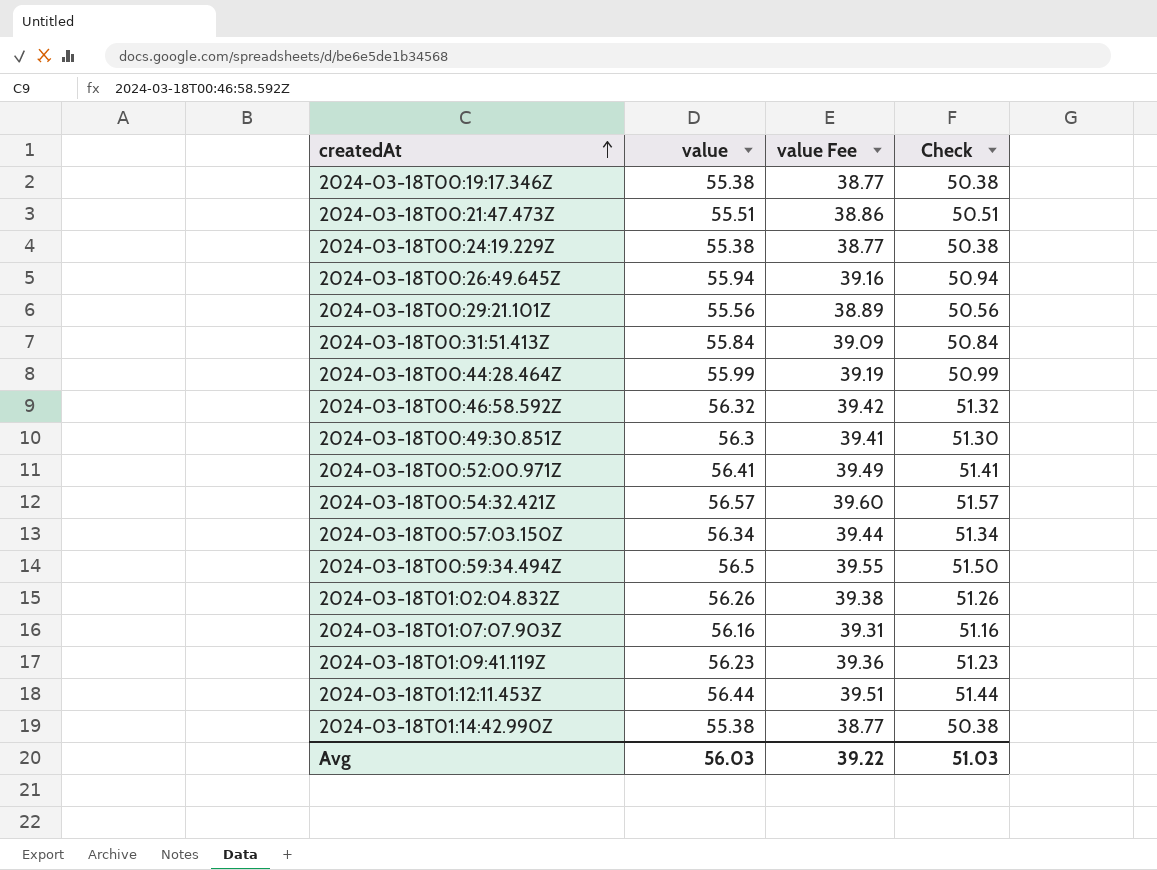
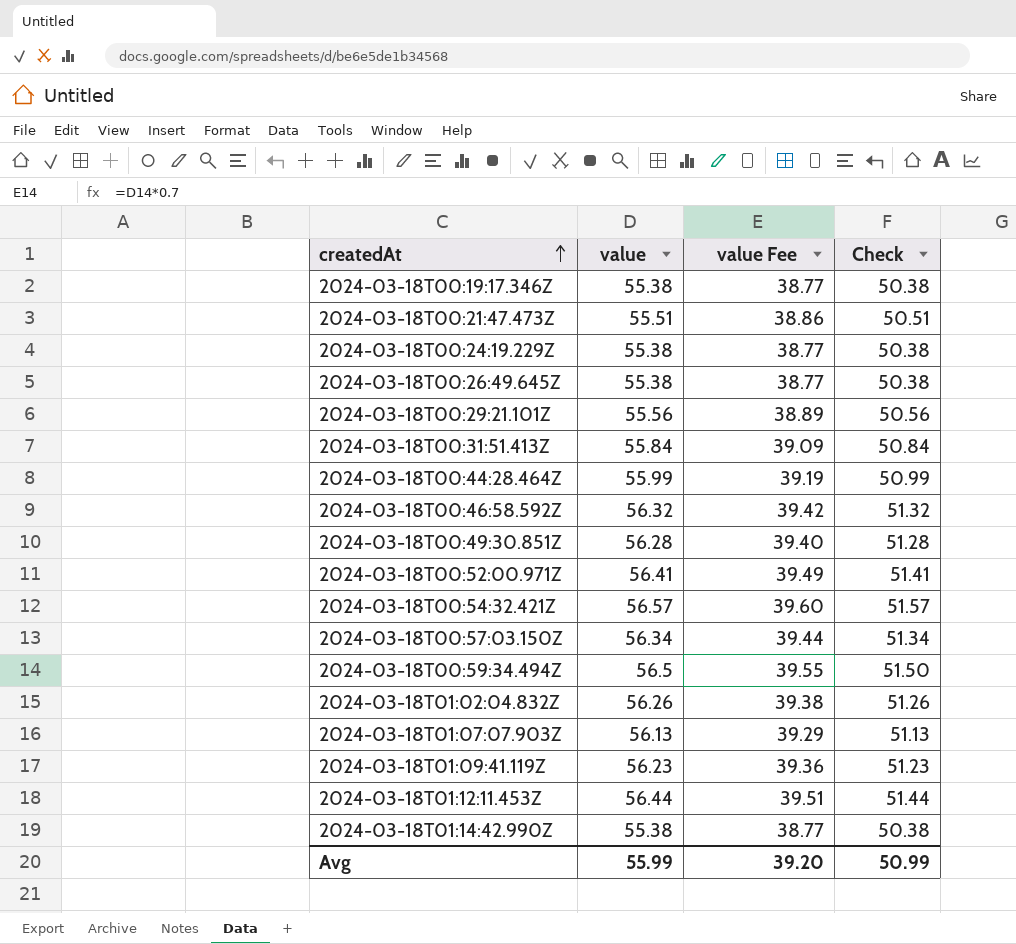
2024-03-18T00:26:49.645Z | value: 55.94 -> 55.38
2024-03-18T00:26:49.645Z | value Fee: 39.16 -> 38.77
2024-03-18T00:26:49.645Z | Check: 50.94 -> 50.38
2024-03-18T00:49:30.851Z | value: 56.3 -> 56.28
2024-03-18T00:49:30.851Z | value Fee: 39.41 -> 39.40
2024-03-18T00:49:30.851Z | Check: 51.30 -> 51.28
2024-03-18T01:07:07.903Z | value: 56.16 -> 56.13
2024-03-18T01:07:07.903Z | value Fee: 39.31 -> 39.29
2024-03-18T01:07:07.903Z | Check: 51.16 -> 51.13
Avg | value: 56.03 -> 55.99
Avg | value Fee: 39.22 -> 39.20
Avg | Check: 51.03 -> 50.99

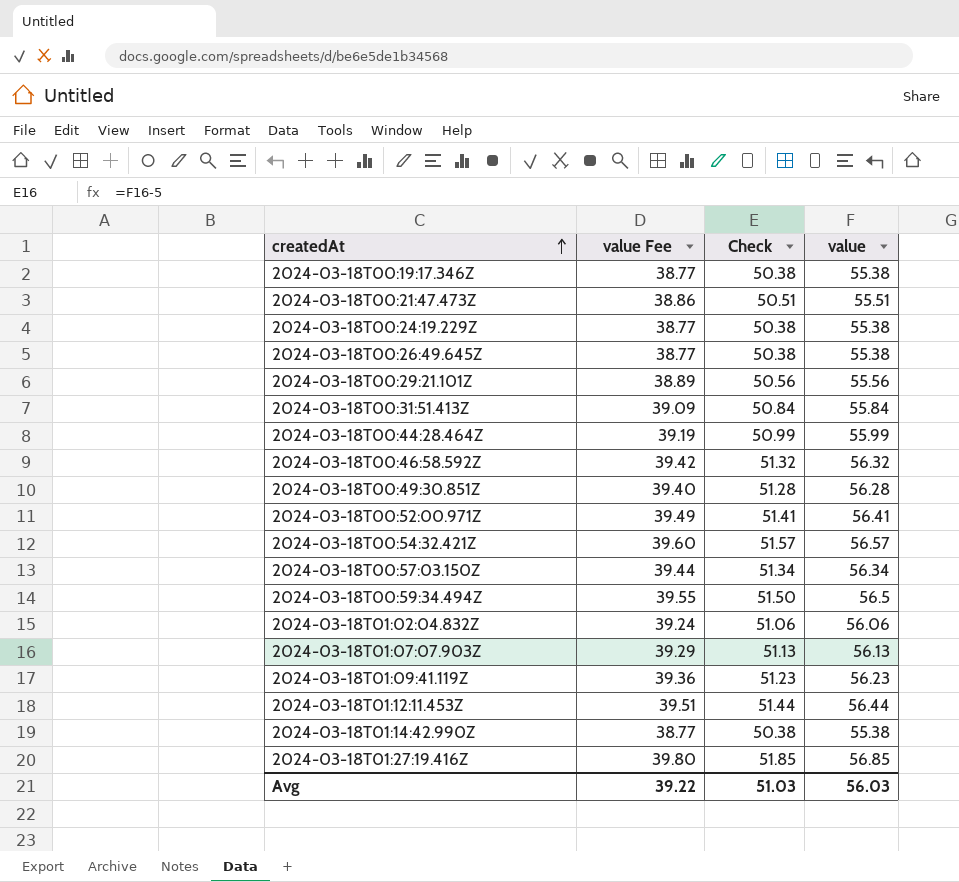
column value | position: 2 -> 4
2024-03-18T01:02:04.832Z | value Fee: 39.38 -> 39.24
2024-03-18T01:02:04.832Z | Check: 51.26 -> 51.06
2024-03-18T01:02:04.832Z | value: 56.26 -> 56.06
row 2024-03-18T01:27:19.416Z: none -> 39.80 | 51.85 | 56.85
Avg | value Fee: 39.20 -> 39.22
Avg | Check: 50.99 -> 51.03
Avg | value: 55.99 -> 56.03

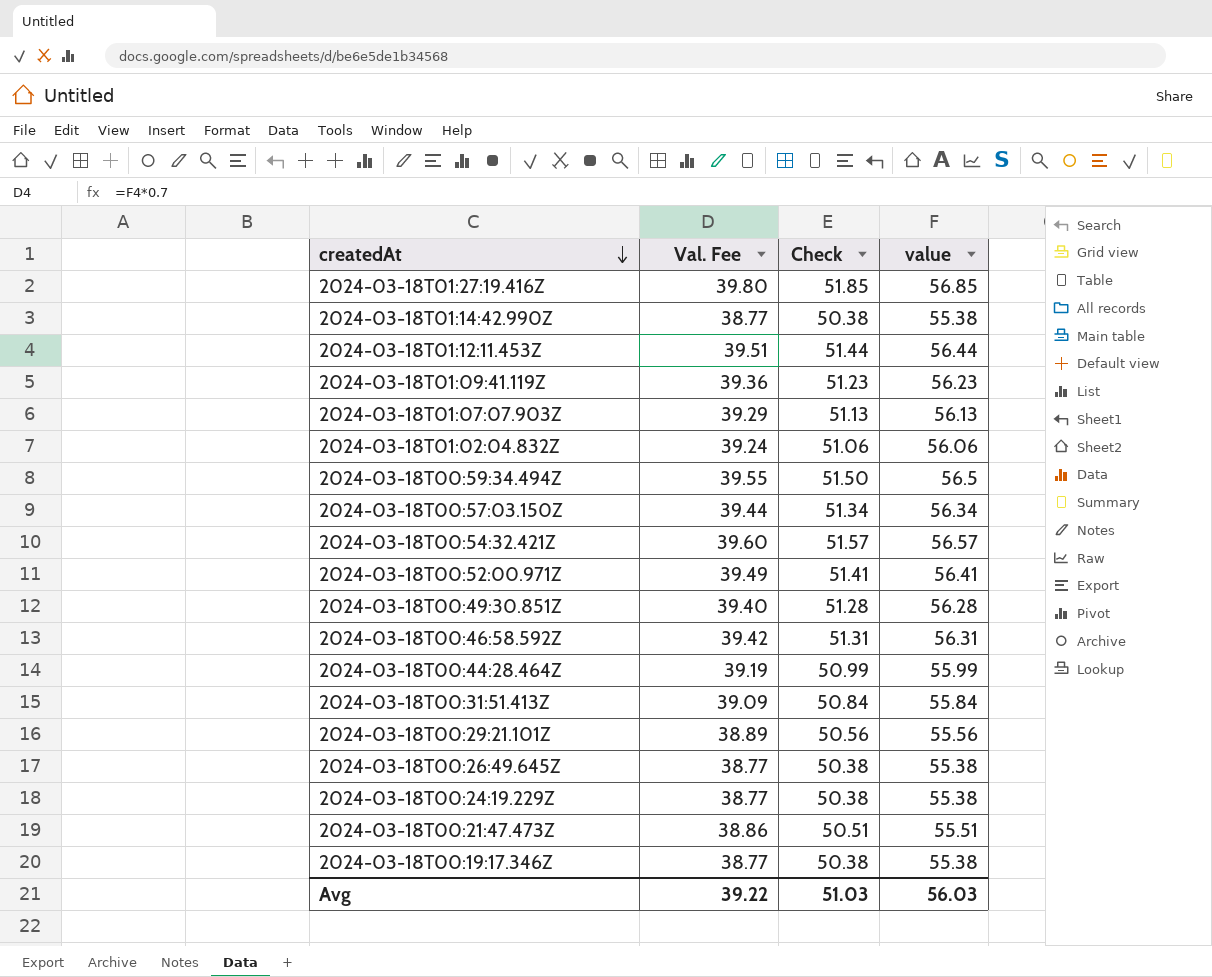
row order: createdAt ascending -> createdAt descending
column name: value Fee -> Val. Fee
2024-03-18T00:46:58.592Z | Check: 51.32 -> 51.31
2024-03-18T00:46:58.592Z | value: 56.32 -> 56.31

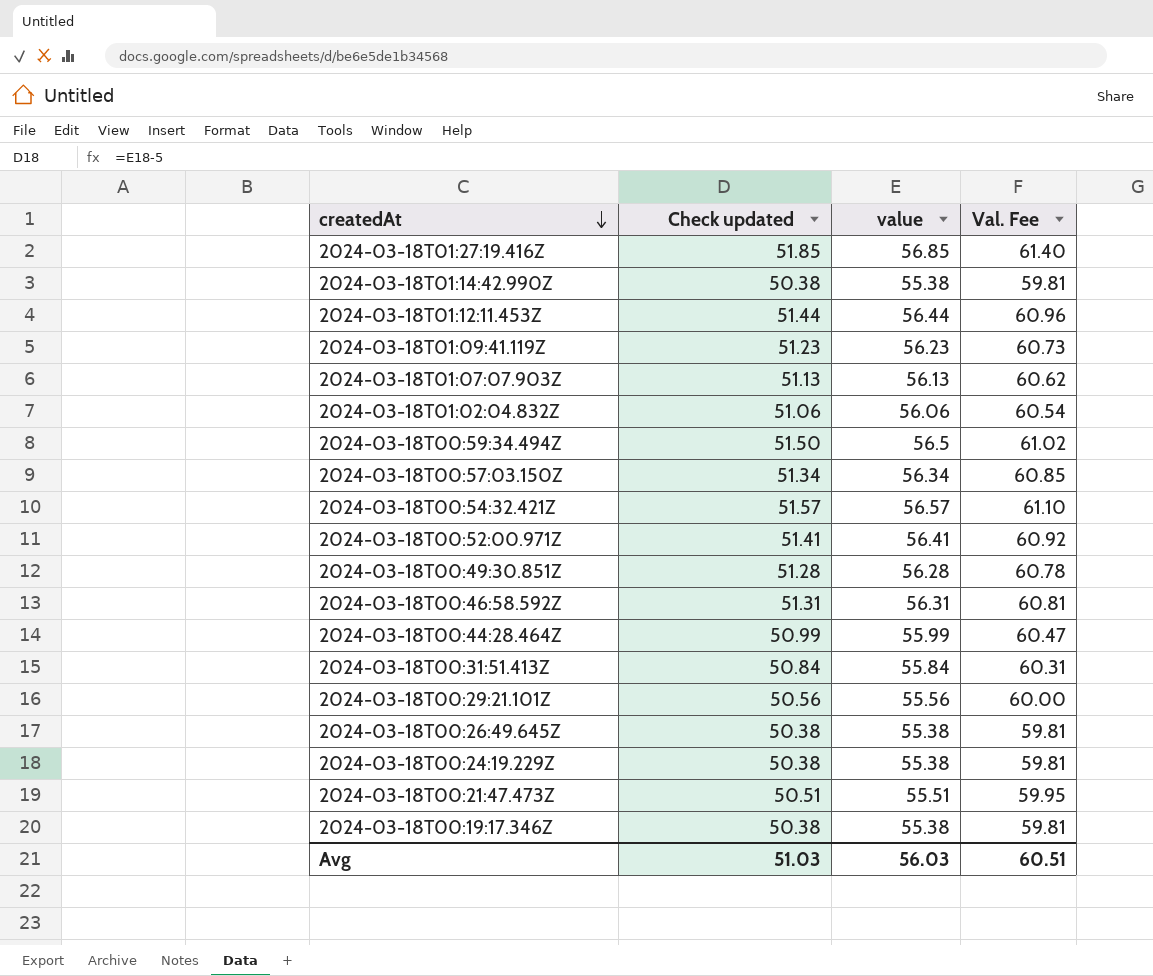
column name: Check -> Check updated
column Val. Fee | formula: [value] * 0.7 -> [value] * 1.08
column Val. Fee | position: 2 -> 4
Avg | Val. Fee: 39.22 -> 60.51

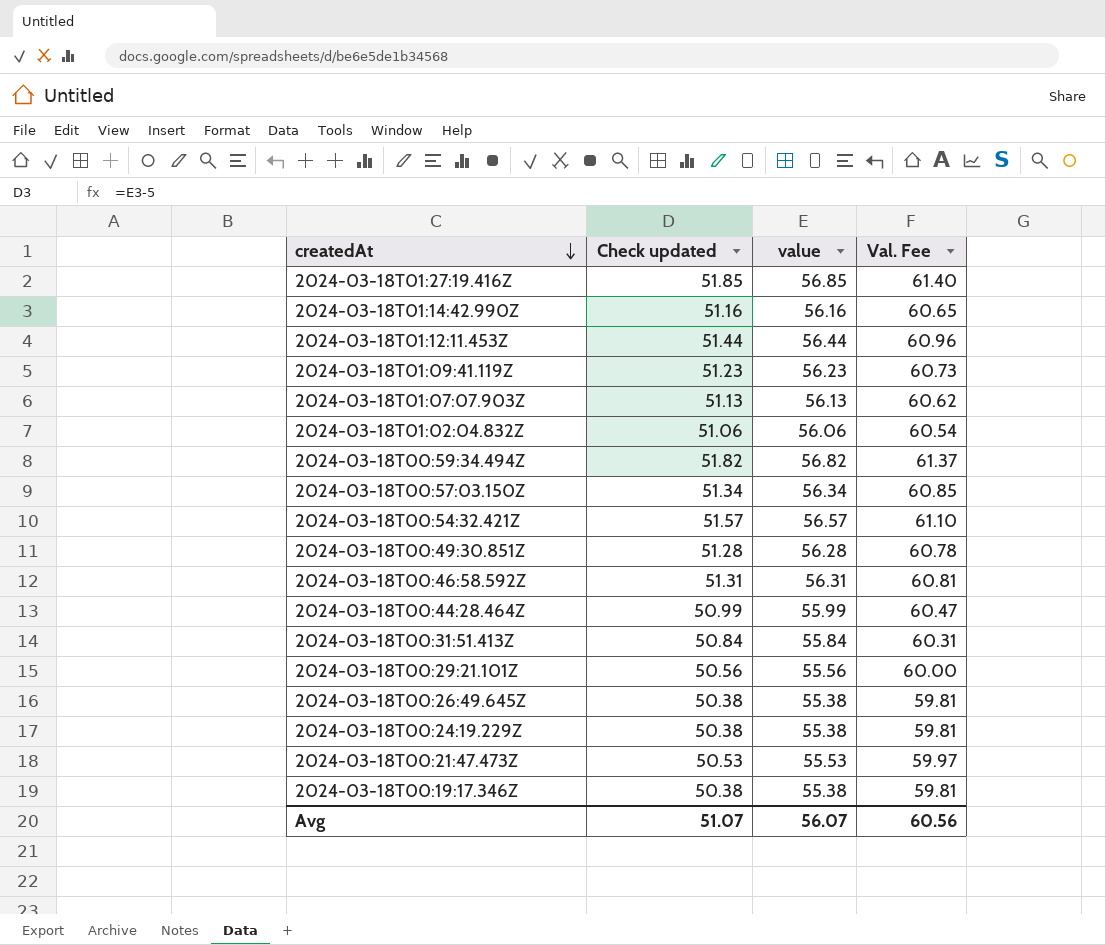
row 2024-03-18T00:52:00.971Z: 51.41 | 56.41 | 60.92 -> none
2024-03-18T01:14:42.990Z | Check updated: 50.38 -> 51.16
2024-03-18T01:14:42.990Z | value: 55.38 -> 56.16
2024-03-18T01:14:42.990Z | Val. Fee: 59.81 -> 60.65
2024-03-18T00:59:34.494Z | Check updated: 51.50 -> 51.82
2024-03-18T00:59:34.494Z | value: 56.5 -> 56.82
2024-03-18T00:59:34.494Z | Val. Fee: 61.02 -> 61.37
2024-03-18T00:21:47.473Z | Check updated: 50.51 -> 50.53
2024-03-18T00:21:47.473Z | value: 55.51 -> 55.53
2024-03-18T00:21:47.473Z | Val. Fee: 59.95 -> 59.97
Avg | Check updated: 51.03 -> 51.07
Avg | value: 56.03 -> 56.07
Avg | Val. Fee: 60.51 -> 60.56

